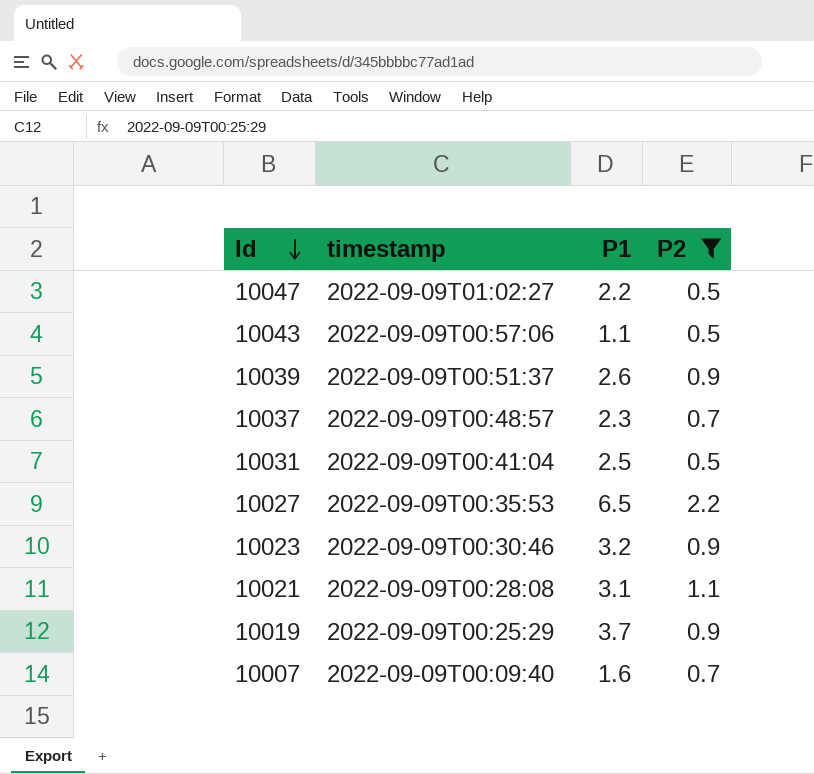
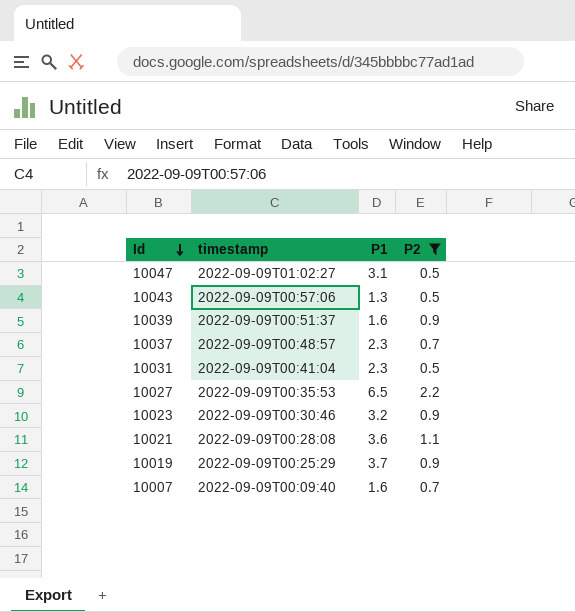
10047 | P1: 2.2 -> 3.1
10043 | P1: 1.1 -> 1.3
10039 | P1: 2.6 -> 1.6
10031 | P1: 2.5 -> 2.3
10021 | P1: 3.1 -> 3.6

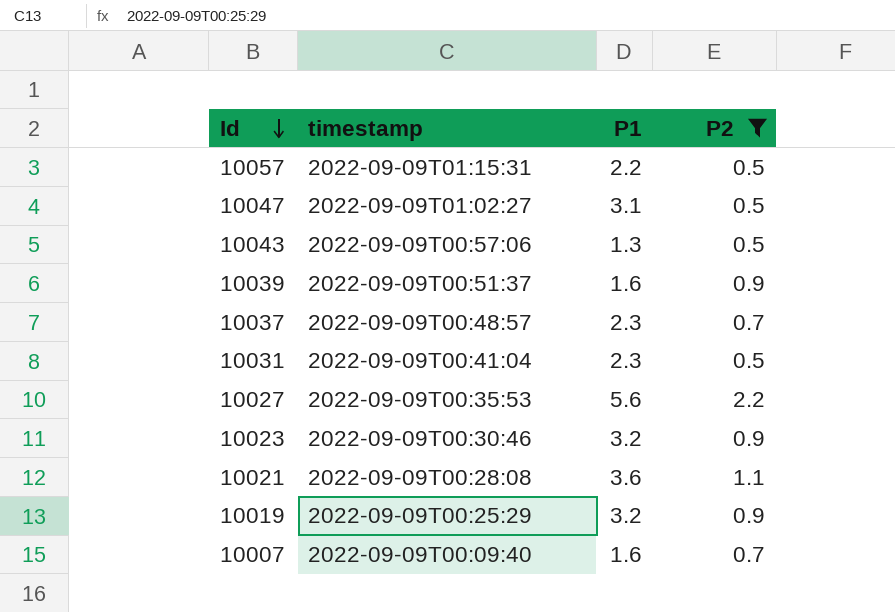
row 10057: none -> 2022-09-09T01:15:31 | 2.2 | 0.5
10027 | P1: 6.5 -> 5.6
10019 | P1: 3.7 -> 3.2

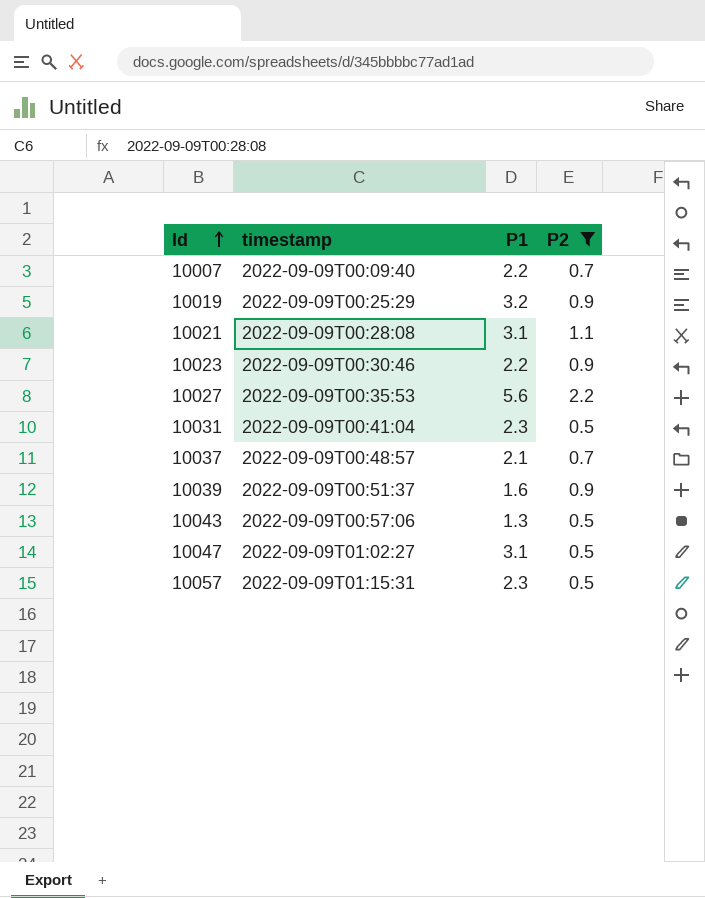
row order: Id descending -> Id ascending
10007 | P1: 1.6 -> 2.2
10021 | P1: 3.6 -> 3.1
10023 | P1: 3.2 -> 2.2
10037 | P1: 2.3 -> 2.1
10057 | P1: 2.2 -> 2.3

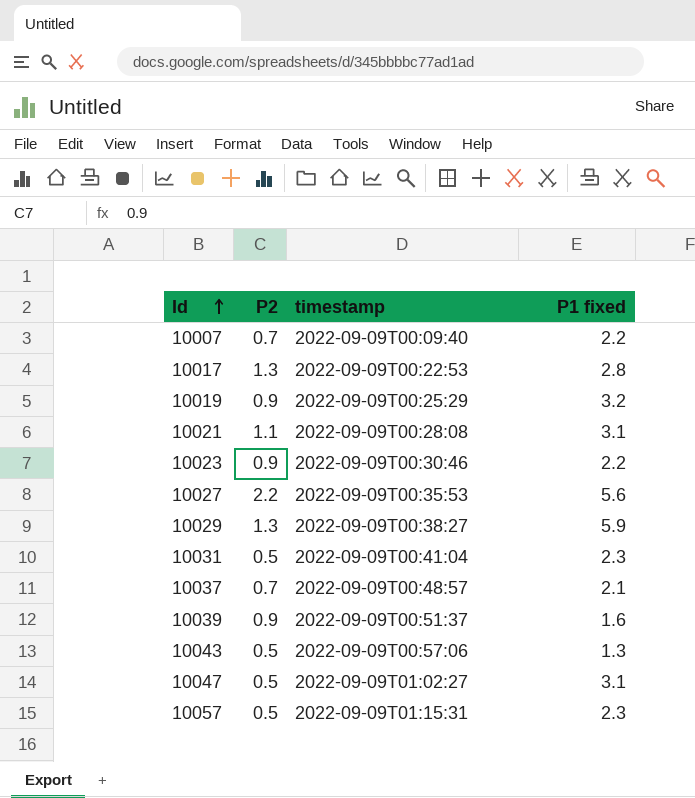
filter: P2 != 1.3 -> none
column P2 | position: 4 -> 2
column name: P1 -> P1 fixed

